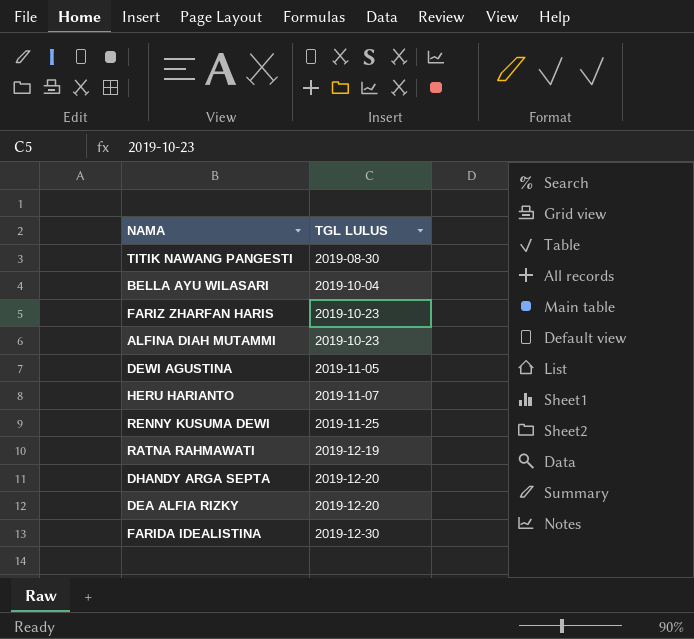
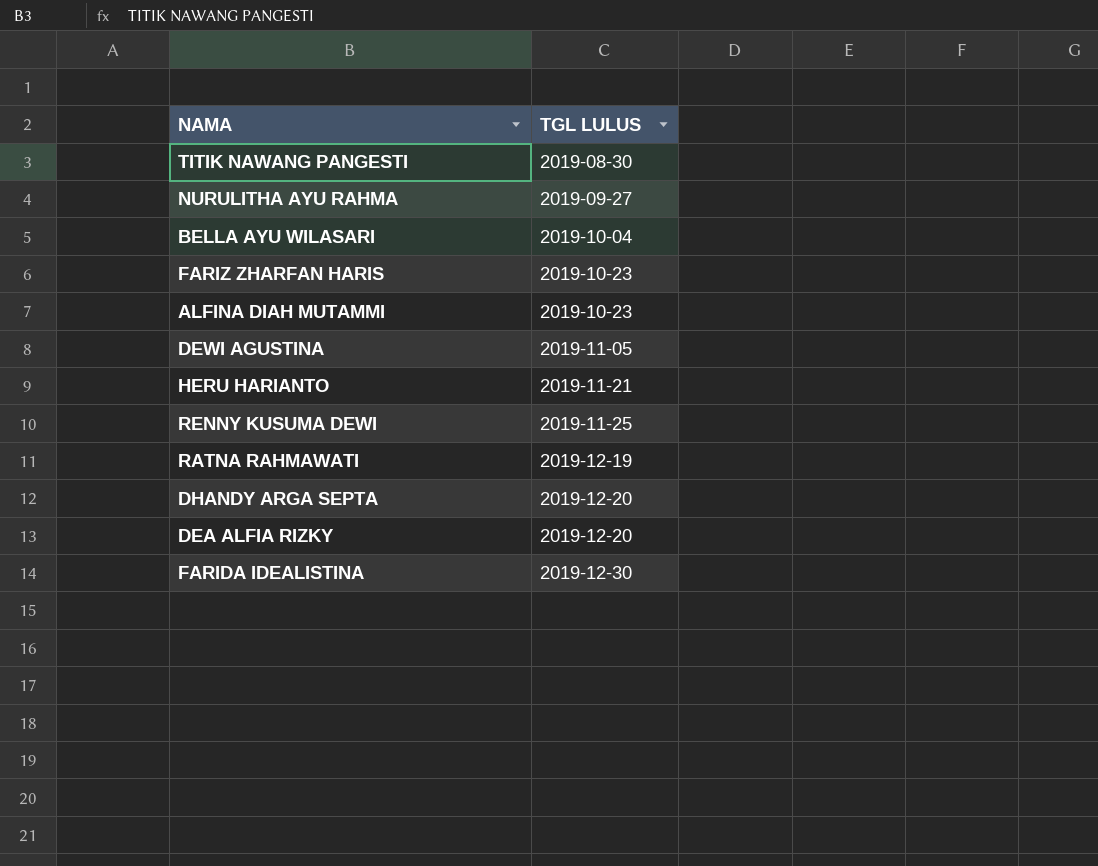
row NURULITHA AYU RAHMA: none -> 2019-09-27
HERU HARIANTO | TGL LULUS: 2019-11-07 -> 2019-11-21

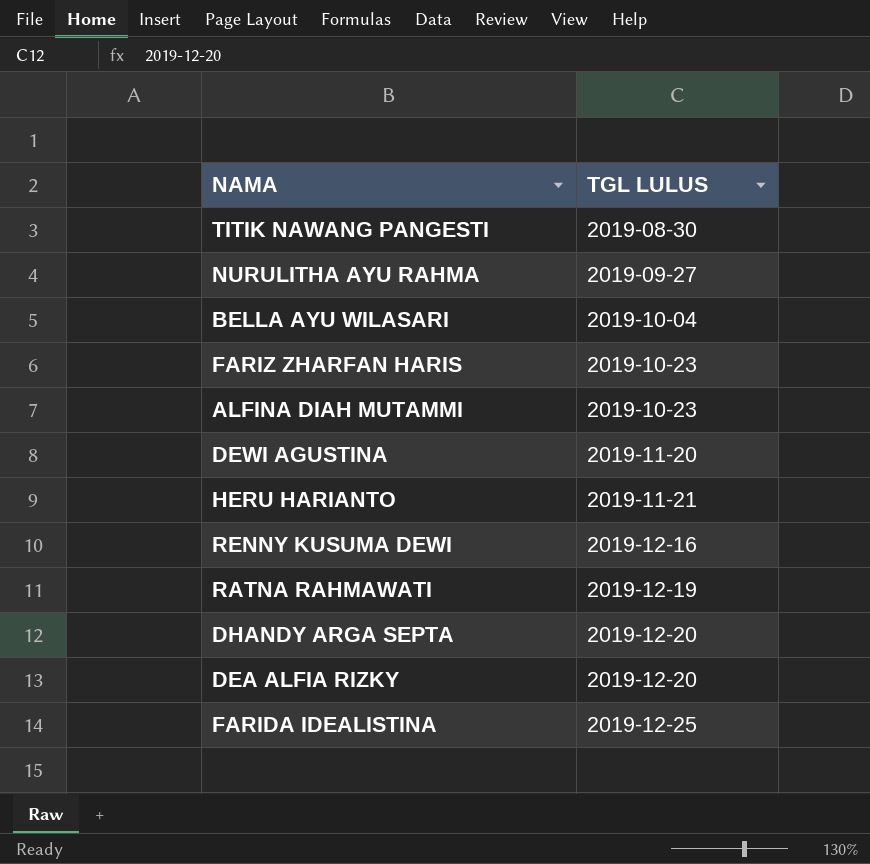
DEWI AGUSTINA | TGL LULUS: 2019-11-05 -> 2019-11-20
RENNY KUSUMA DEWI | TGL LULUS: 2019-11-25 -> 2019-12-16
FARIDA IDEALISTINA | TGL LULUS: 2019-12-30 -> 2019-12-25

